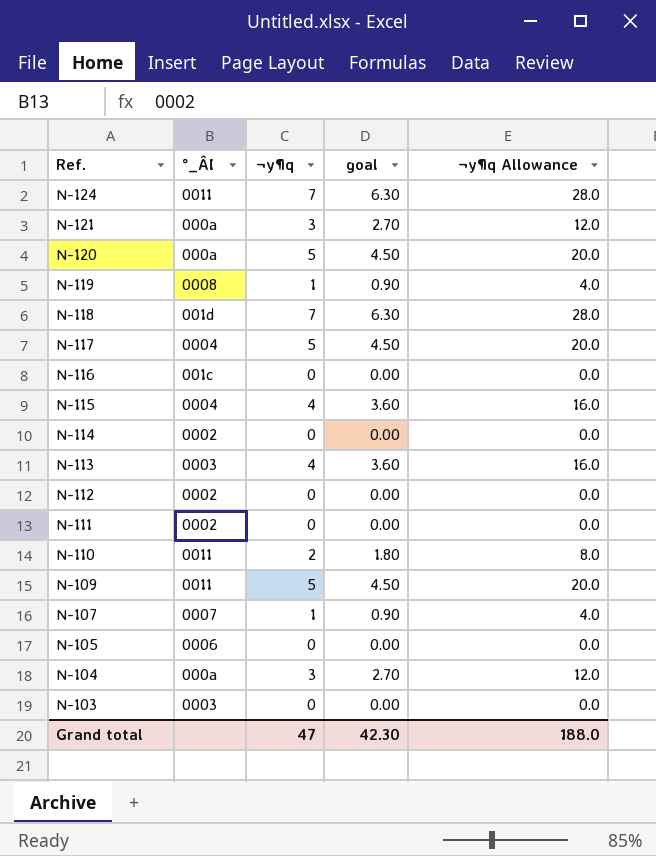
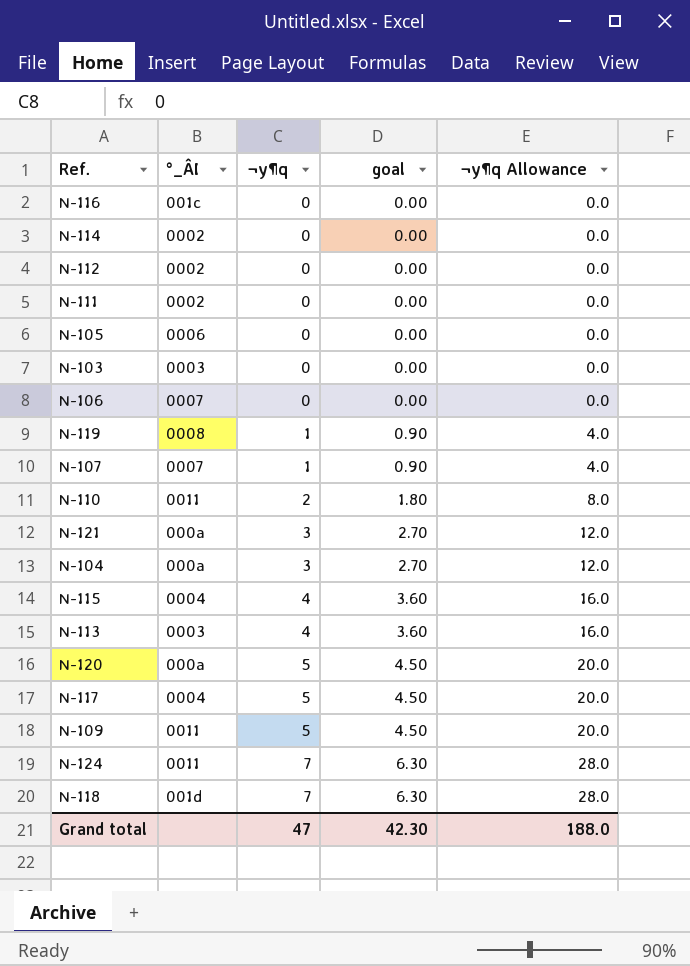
row order: Ref. descending -> ¬y¶q ascending
row N-106: none -> 0007 | 0 | 0.00 | 0.0

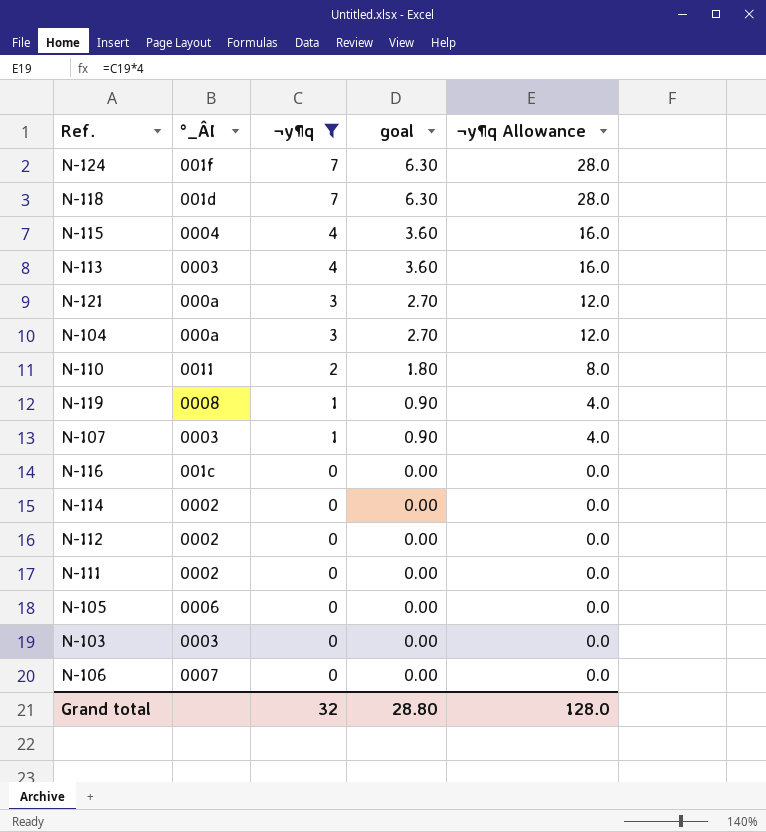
filter: none -> ¬y¶q != 5
row order: ¬y¶q ascending -> ¬y¶q descending
N-124 | °_ÂI: 0011 -> 001f
N-107 | °_ÂI: 0007 -> 0003
Grand total | ¬y¶q: 47 -> 32
Grand total | goal: 42.30 -> 28.80
Grand total | ¬y¶q Allowance: 188.0 -> 128.0

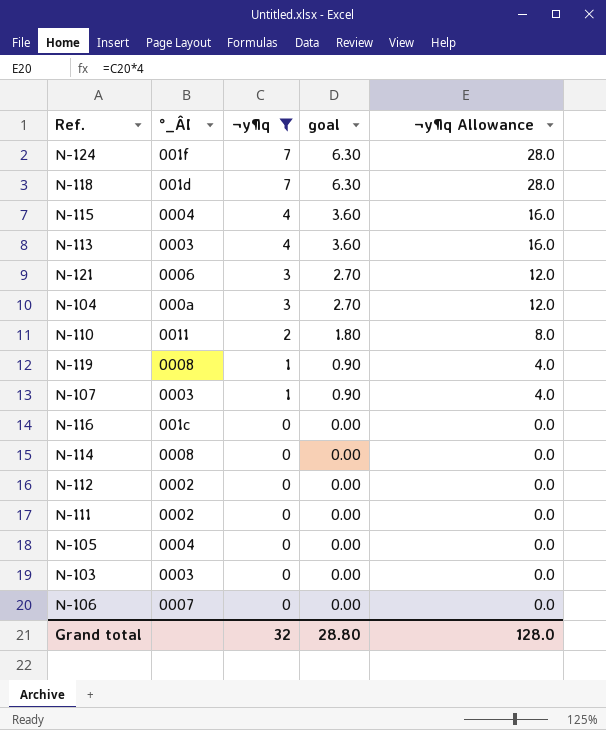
N-121 | °_ÂI: 000a -> 0006
N-114 | °_ÂI: 0002 -> 0008
N-105 | °_ÂI: 0006 -> 0004

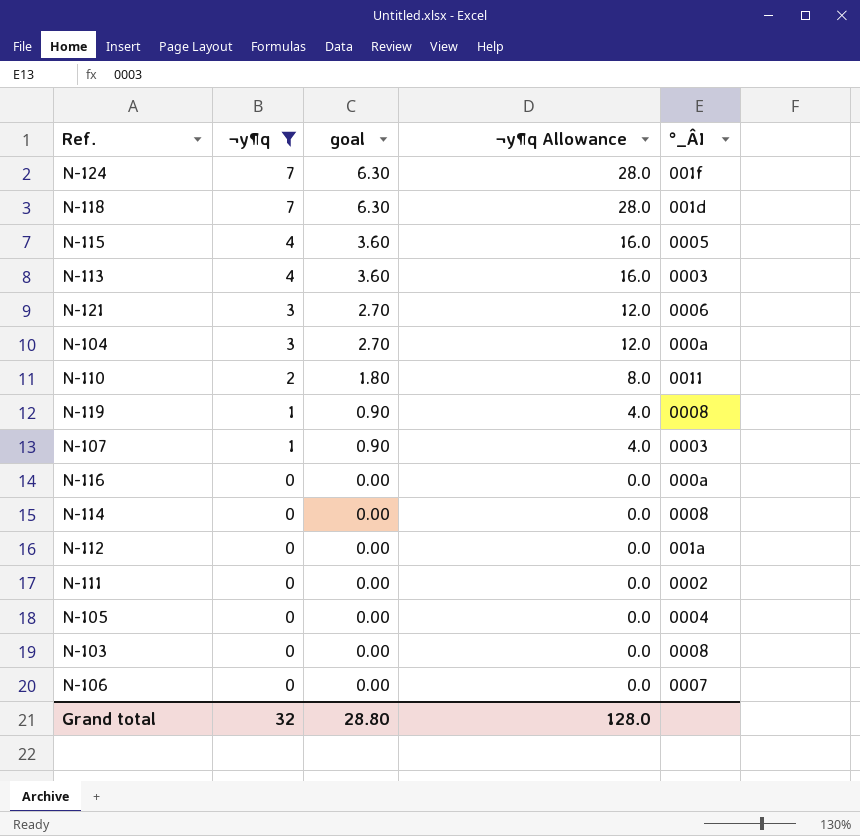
column °_ÂI | position: 2 -> 5
N-115 | °_ÂI: 0004 -> 0005
N-116 | °_ÂI: 001c -> 000a
N-112 | °_ÂI: 0002 -> 001a
N-103 | °_ÂI: 0003 -> 0008

